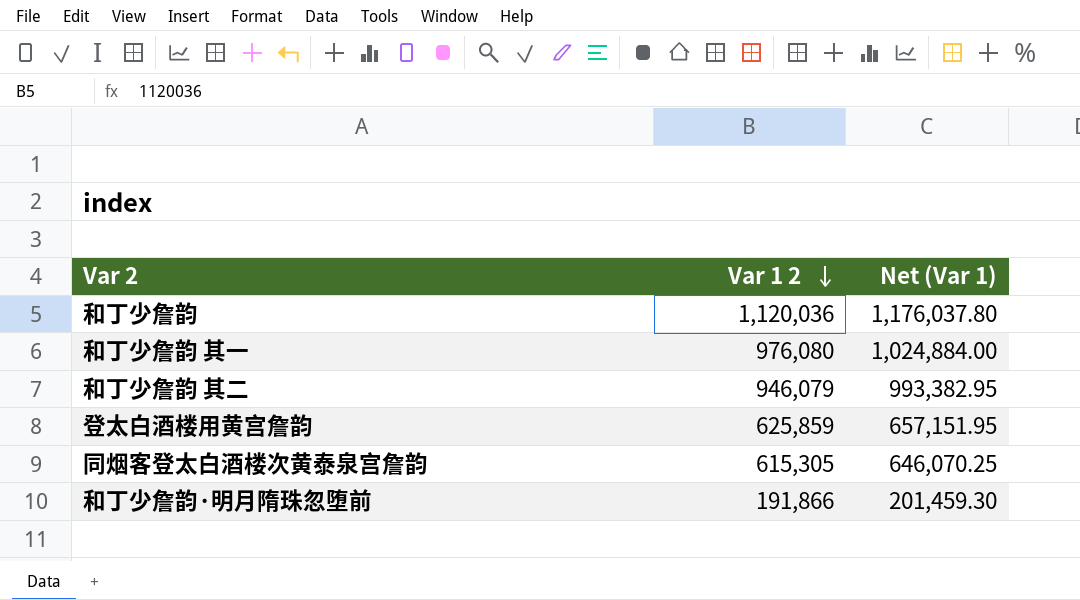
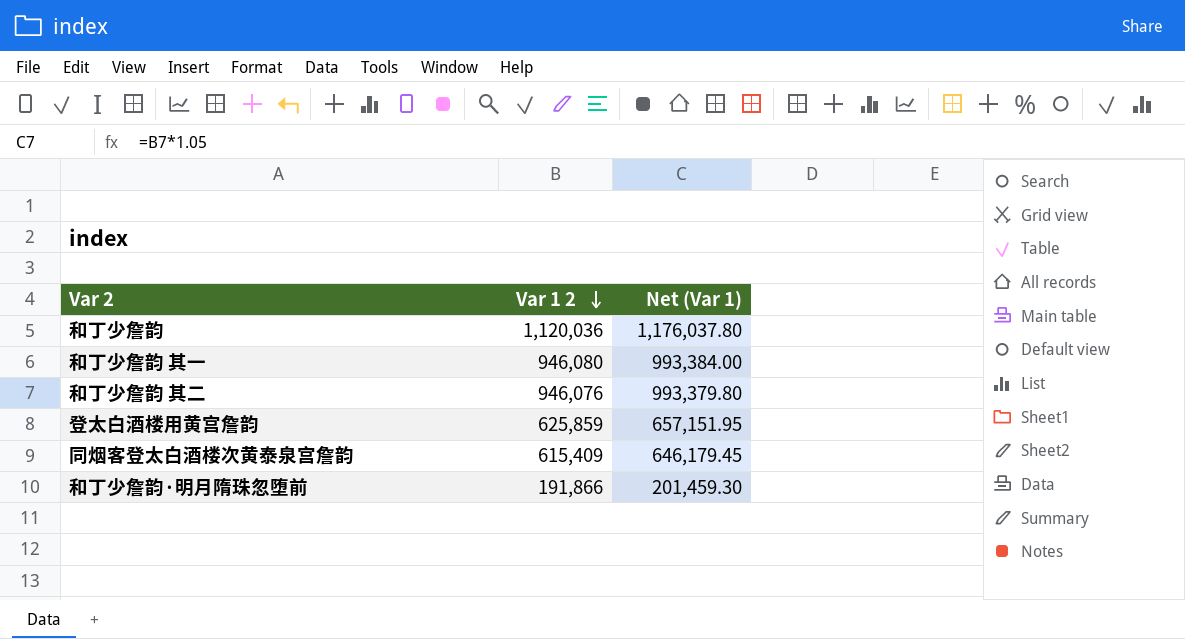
和丁少詹韵 其一 | Var 1 2: 976,080 -> 946,080
和丁少詹韵 其一 | Net (Var 1): 1,024,884.00 -> 993,384.00
和丁少詹韵 其二 | Var 1 2: 946,079 -> 946,076
和丁少詹韵 其二 | Net (Var 1): 993,382.95 -> 993,379.80
同烟客登太白酒楼次黄泰泉宫詹韵 | Var 1 2: 615,305 -> 615,409
同烟客登太白酒楼次黄泰泉宫詹韵 | Net (Var 1): 646,070.25 -> 646,179.45

